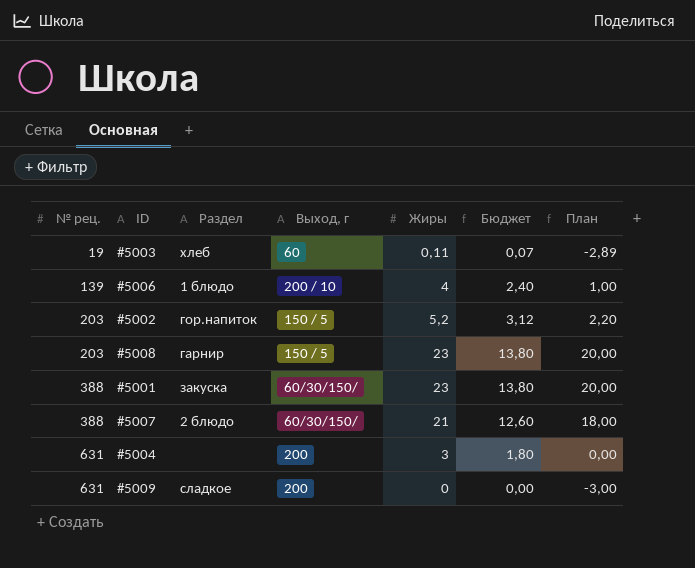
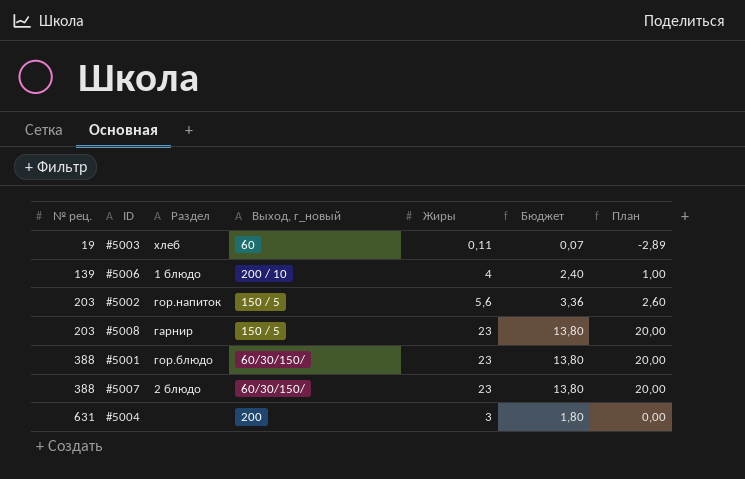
column name: Выход, г -> Выход, г_новый
row #5009: 631 | сладкое | 200 | 0 | 0,00 | -3,00 -> none
#5002 | Жиры: 5,2 -> 5,6
#5002 | Бюджет: 3,12 -> 3,36
#5002 | План: 2,20 -> 2,60
#5001 | Раздел: закуска -> гор.блюдо
#5007 | Жиры: 21 -> 23
#5007 | Бюджет: 12,60 -> 13,80
#5007 | План: 18,00 -> 20,00

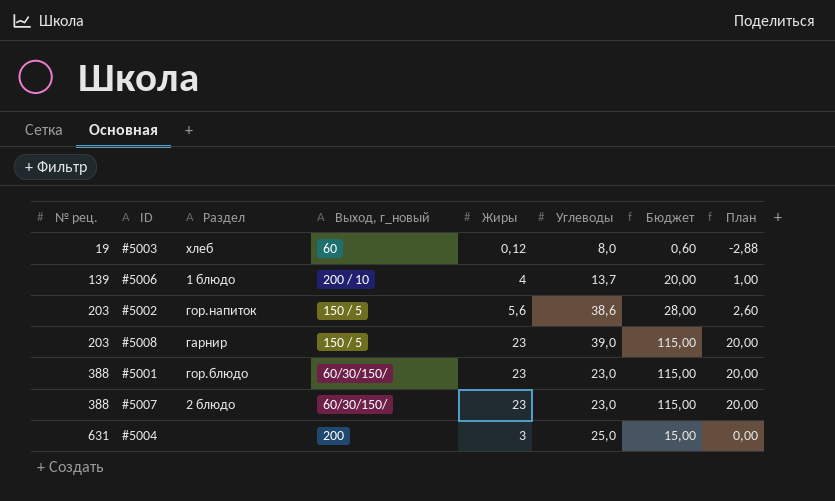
column Углеводы | position: none -> 6
column Бюджет | formula: [Жиры] * 0,6 -> [Жиры] * 5
#5003 | Жиры: 0,11 -> 0,12
#5003 | План: -2,89 -> -2,88

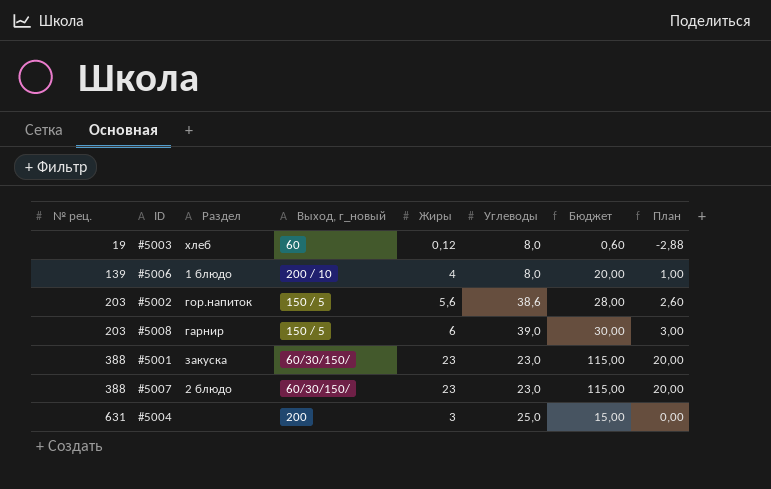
#5006 | Углеводы: 13,7 -> 8,0
#5008 | Жиры: 23 -> 6
#5008 | Бюджет: 115,00 -> 30,00
#5008 | План: 20,00 -> 3,00
#5001 | Раздел: гор.блюдо -> закуска

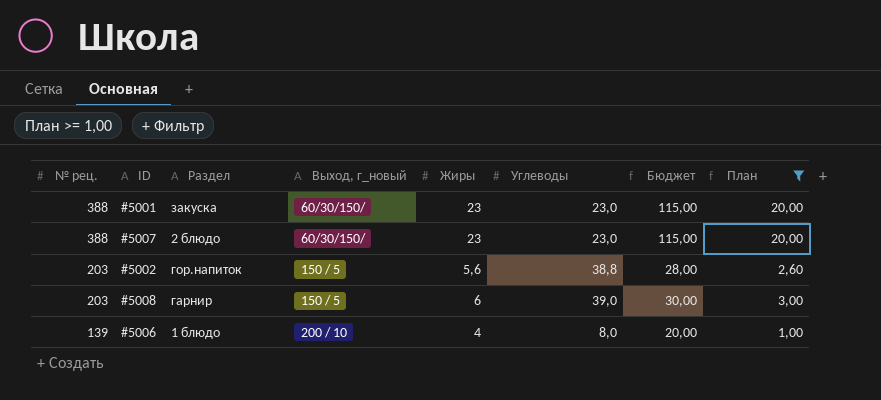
filter: none -> План >= 1,00
row order: № рец. ascending -> № рец. descending
#5002 | Углеводы: 38,6 -> 38,8

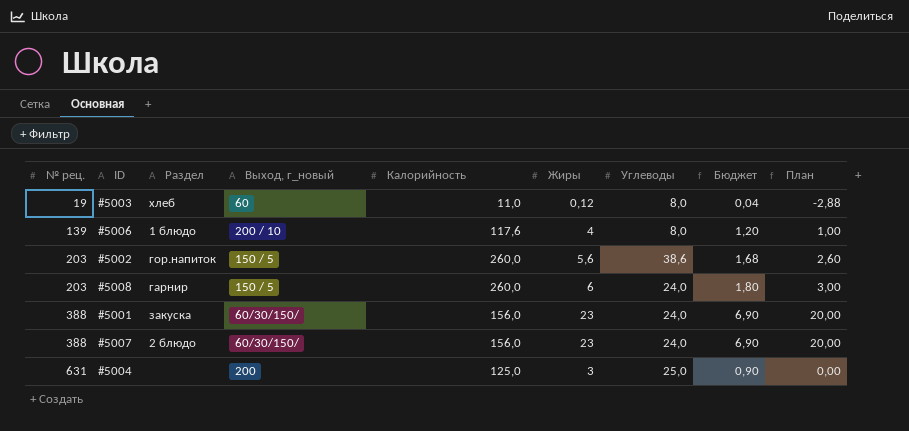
filter: План >= 1,00 -> none
row order: № рец. descending -> № рец. ascending
column Калорийность | position: none -> 5
column Бюджет | formula: [Жиры] * 5 -> [Жиры] * 0,3
#5002 | Углеводы: 38,8 -> 38,6
#5008 | Углеводы: 39,0 -> 24,0
#5001 | Углеводы: 23,0 -> 24,0
#5007 | Углеводы: 23,0 -> 24,0

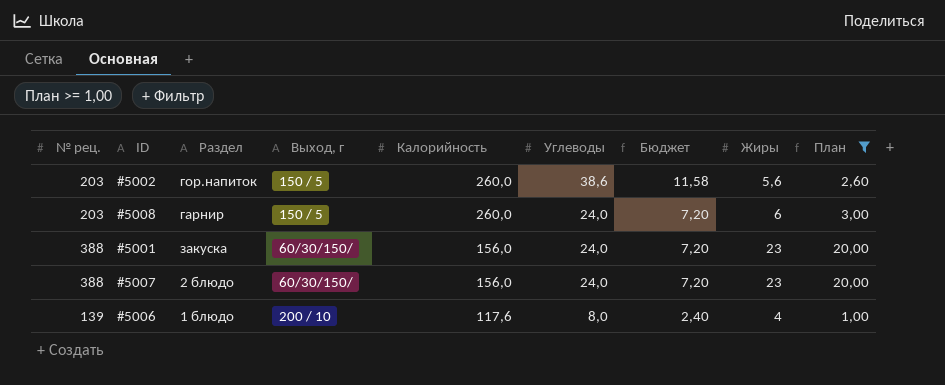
filter: none -> План >= 1,00
row order: № рец. ascending -> Калорийность descending
column name: Выход, г_новый -> Выход, г
column Бюджет | formula: [Жиры] * 0,3 -> [Углеводы] * 0,3
column Жиры | position: 6 -> 8

